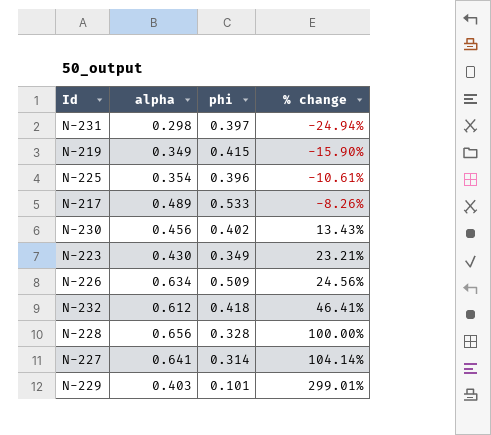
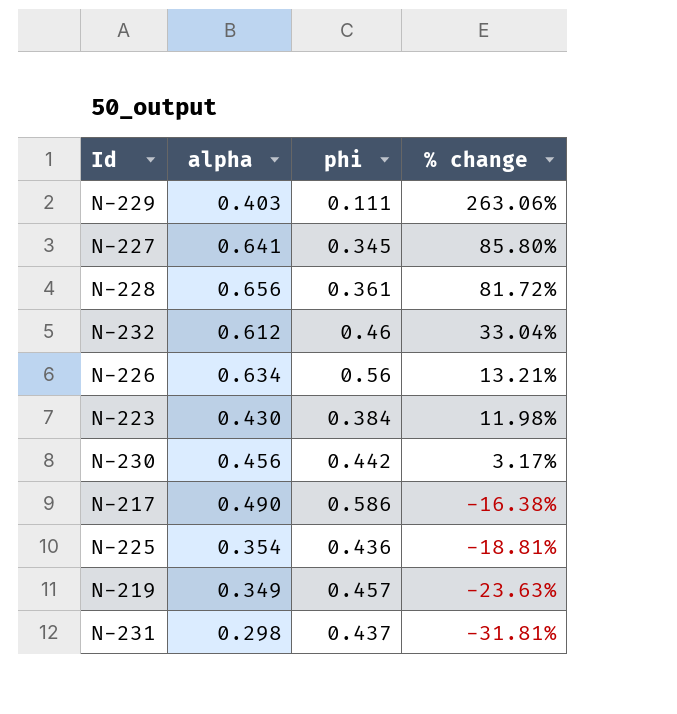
row order: % change ascending -> % change descending
N-229 | phi: 0.101 -> 0.111
N-229 | % change: 299.01% -> 263.06%
N-227 | phi: 0.314 -> 0.345
N-227 | % change: 104.14% -> 85.80%
N-228 | phi: 0.328 -> 0.361
N-228 | % change: 100.00% -> 81.72%
N-232 | phi: 0.418 -> 0.46
N-232 | % change: 46.41% -> 33.04%
N-226 | phi: 0.509 -> 0.56
N-226 | % change: 24.56% -> 13.21%
N-223 | phi: 0.349 -> 0.384
N-223 | % change: 23.21% -> 11.98%
N-230 | phi: 0.402 -> 0.442
N-230 | % change: 13.43% -> 3.17%
N-217 | alpha: 0.489 -> 0.490
N-217 | phi: 0.533 -> 0.586
N-217 | % change: -8.26% -> -16.38%
N-225 | phi: 0.396 -> 0.436
N-225 | % change: -10.61% -> -18.81%
N-219 | phi: 0.415 -> 0.457
N-219 | % change: -15.90% -> -23.63%
N-231 | phi: 0.397 -> 0.437
N-231 | % change: -24.94% -> -31.81%

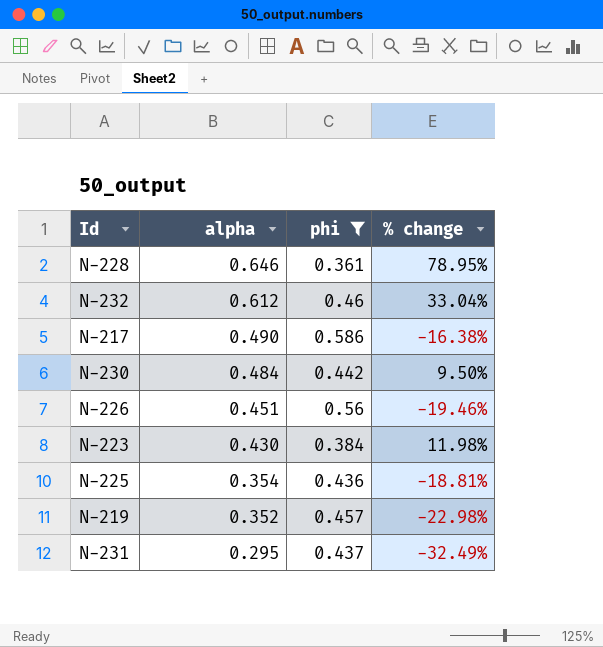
filter: none -> phi >= 0.361
row order: % change descending -> alpha descending
N-228 | alpha: 0.656 -> 0.646
N-228 | % change: 81.72% -> 78.95%
N-230 | alpha: 0.456 -> 0.484
N-230 | % change: 3.17% -> 9.50%
N-226 | alpha: 0.634 -> 0.451
N-226 | % change: 13.21% -> -19.46%
N-219 | alpha: 0.349 -> 0.352
N-219 | % change: -23.63% -> -22.98%
N-231 | alpha: 0.298 -> 0.295
N-231 | % change: -31.81% -> -32.49%

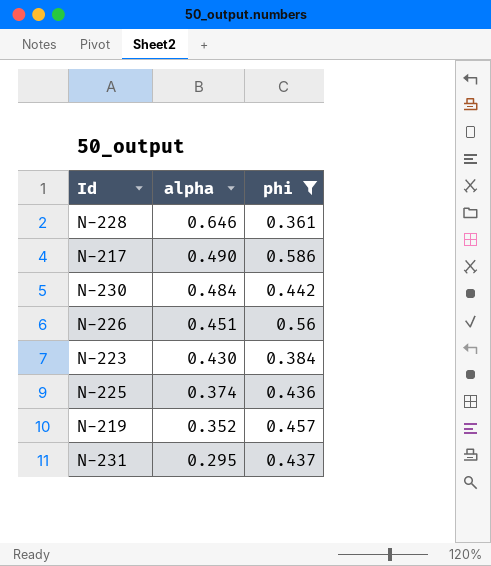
column % change | formula: ([alpha] - [phi]) / [phi] -> none
row N-232: 0.612 | 0.46 | 33.04% -> none
N-225 | alpha: 0.354 -> 0.374

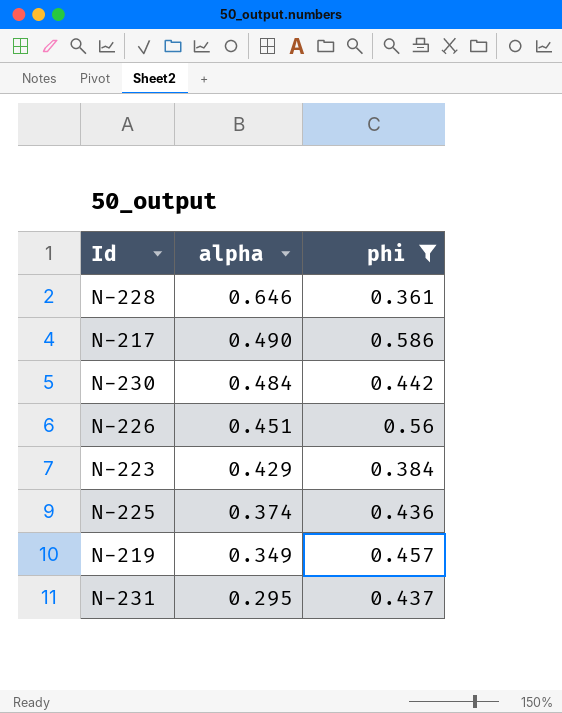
N-223 | alpha: 0.430 -> 0.429
N-219 | alpha: 0.352 -> 0.349

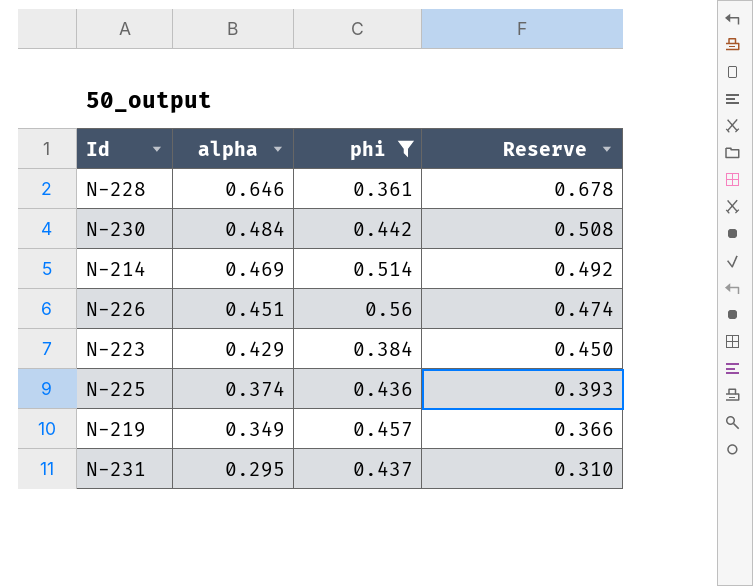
column Reserve | formula: none -> [alpha] * 1.05
row N-217: 0.490 | 0.586 -> none
row N-214: none -> 0.469 | 0.514 | 0.492

